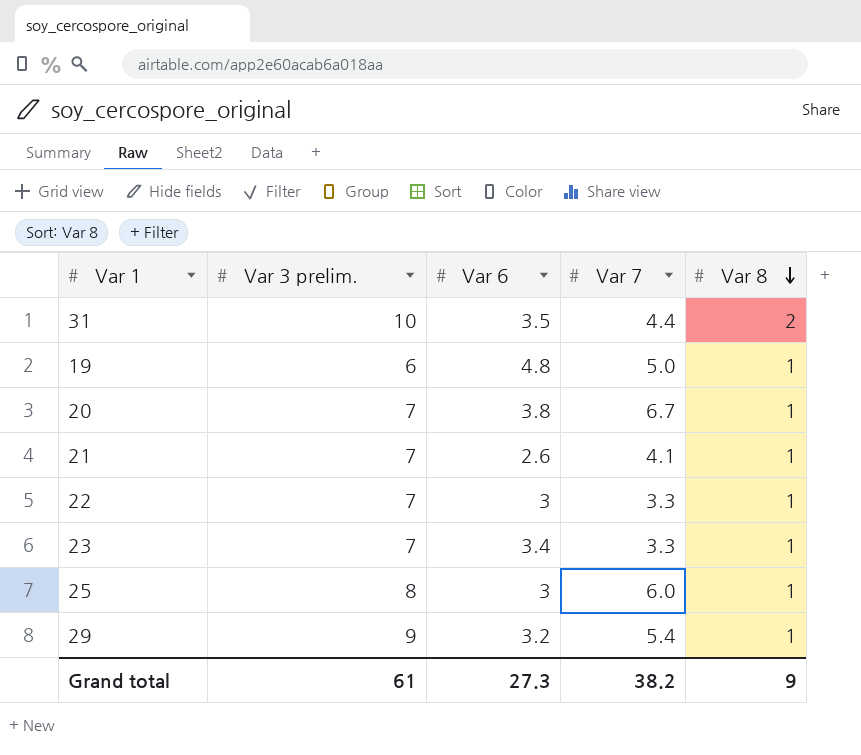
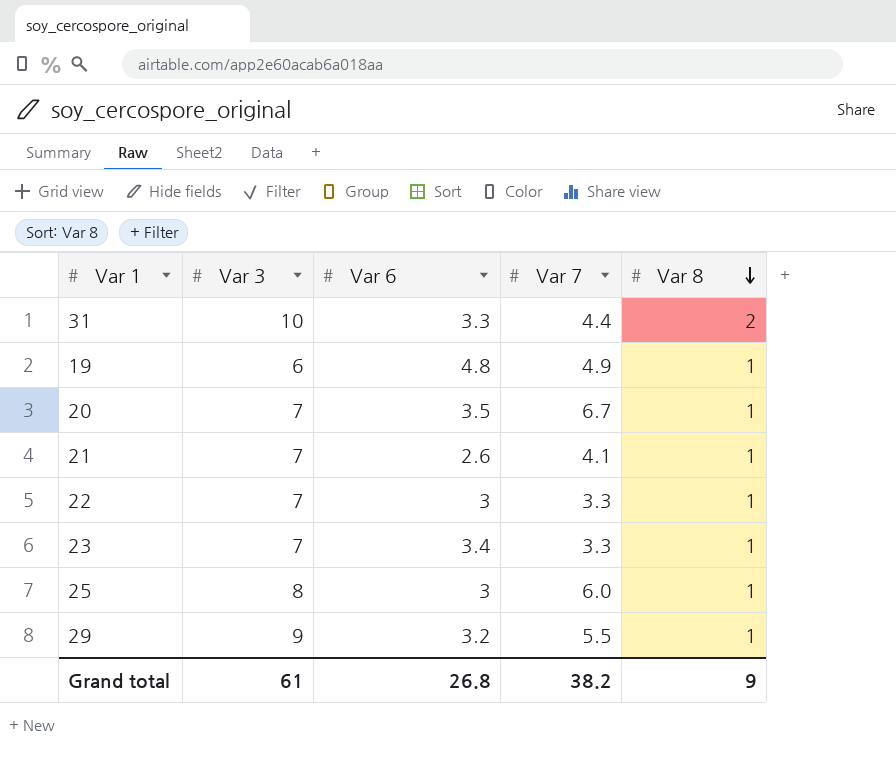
column name: Var 3 prelim. -> Var 3
31 | Var 6: 3.5 -> 3.3
19 | Var 7: 5.0 -> 4.9
20 | Var 6: 3.8 -> 3.5
29 | Var 7: 5.4 -> 5.5
Grand total | Var 6: 27.3 -> 26.8

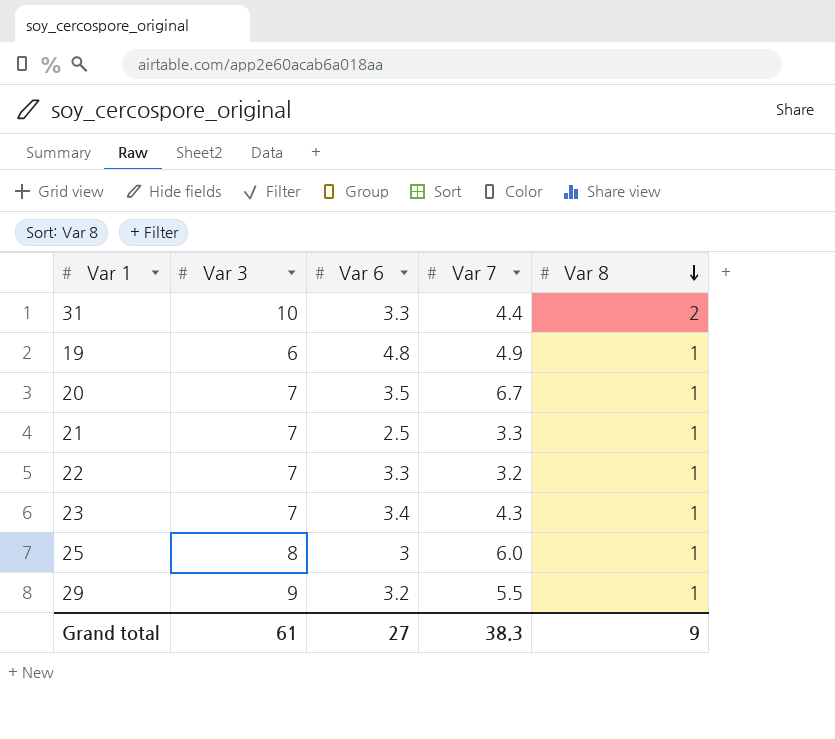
21 | Var 6: 2.6 -> 2.5
21 | Var 7: 4.1 -> 3.3
22 | Var 6: 3 -> 3.3
22 | Var 7: 3.3 -> 3.2
23 | Var 7: 3.3 -> 4.3
Grand total | Var 6: 26.8 -> 27
Grand total | Var 7: 38.2 -> 38.3

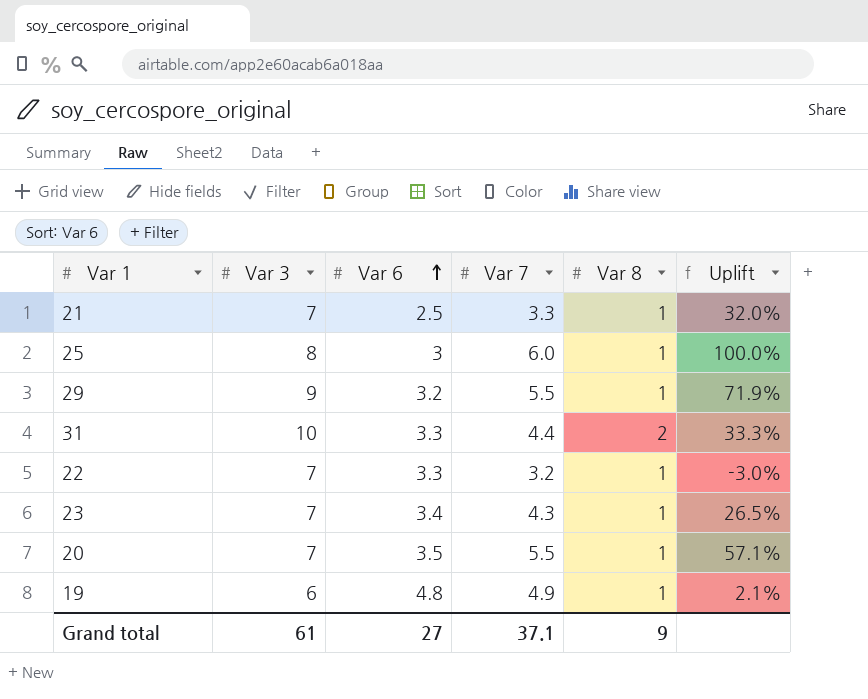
row order: Var 8 descending -> Var 6 ascending
column Uplift | formula: none -> ([Var 7] - [Var 6]) / [Var 6]
20 | Var 7: 6.7 -> 5.5
Grand total | Var 7: 38.3 -> 37.1

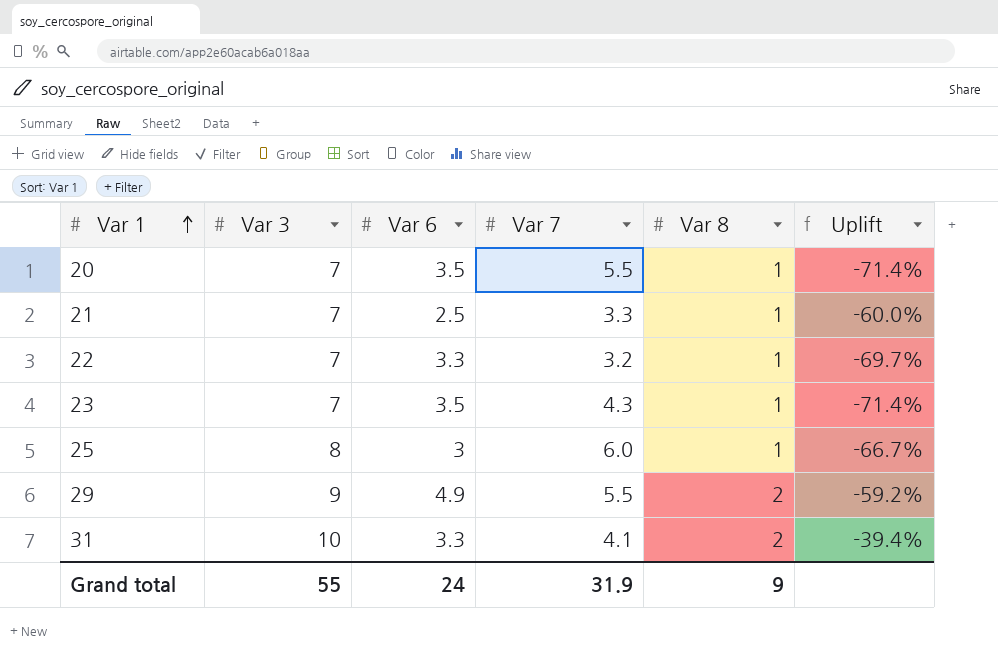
row order: Var 6 ascending -> Var 1 ascending
column Uplift | formula: ([Var 7] - [Var 6]) / [Var 6] -> ([Var 8] - [Var 6]) / [Var 6]
row 19: 6 | 4.8 | 4.9 | 1 | 2.1% -> none
23 | Var 6: 3.4 -> 3.5
29 | Var 6: 3.2 -> 4.9
29 | Var 8: 1 -> 2
31 | Var 7: 4.4 -> 4.1
Grand total | Var 3: 61 -> 55
Grand total | Var 6: 27 -> 24
Grand total | Var 7: 37.1 -> 31.9

